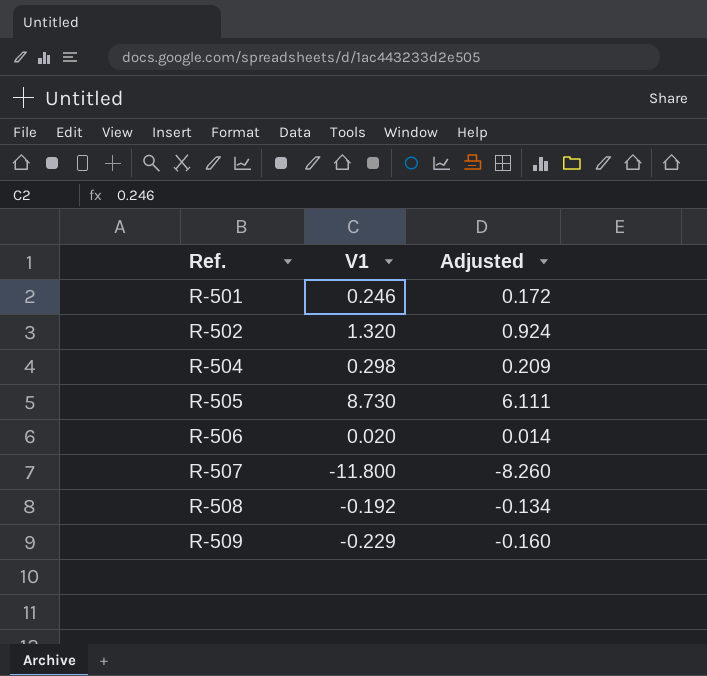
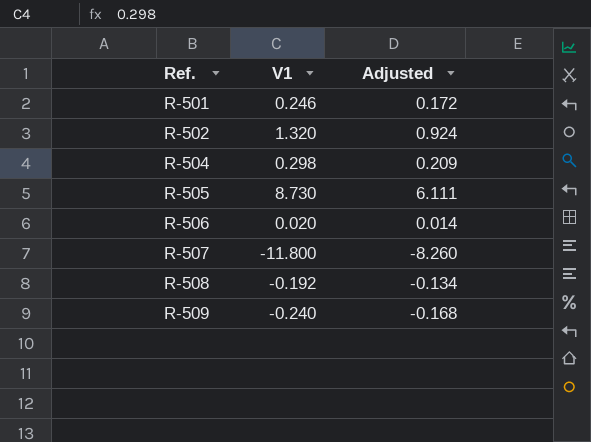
R-509 | V1: -0.229 -> -0.240
R-509 | Adjusted: -0.160 -> -0.168

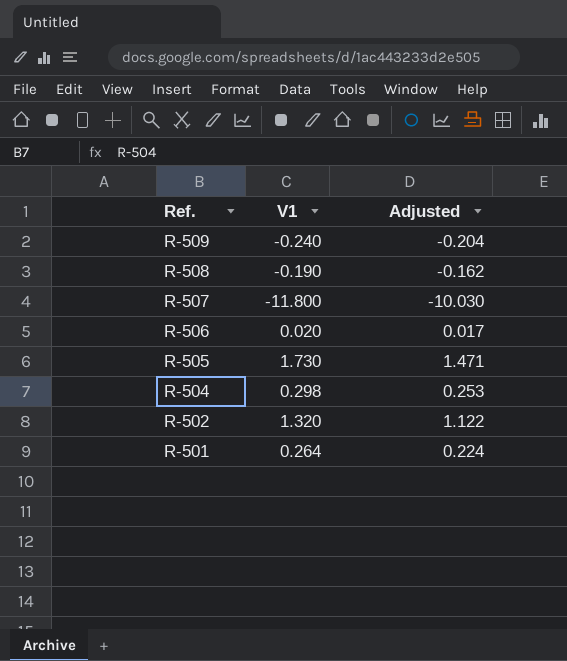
row order: Ref. ascending -> Ref. descending
column Adjusted | formula: [V1] * 0.7 -> [V1] * 0.85
R-508 | V1: -0.192 -> -0.190
R-505 | V1: 8.730 -> 1.730
R-501 | V1: 0.246 -> 0.264

